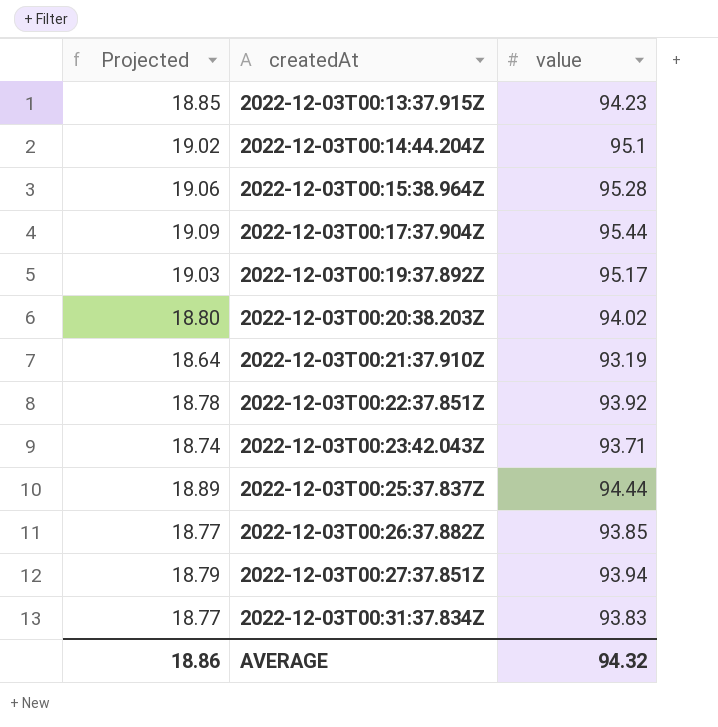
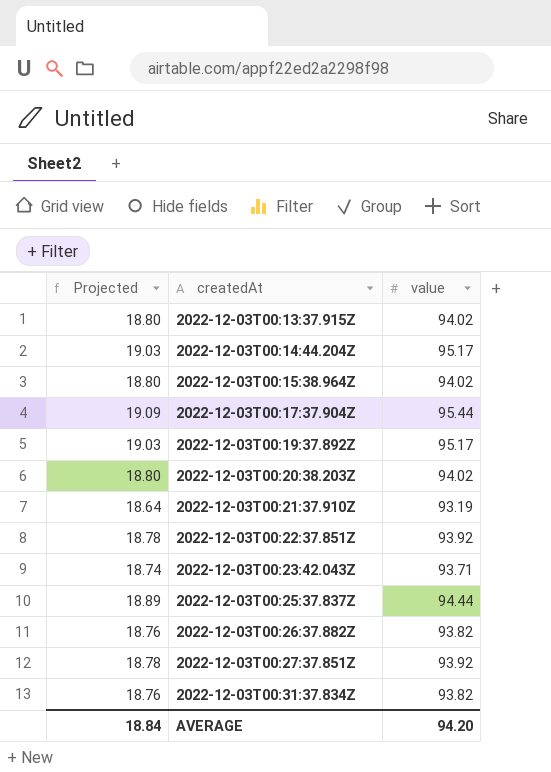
2022-12-03T00:13:37.915Z | Projected: 18.85 -> 18.80
2022-12-03T00:13:37.915Z | value: 94.23 -> 94.02
2022-12-03T00:14:44.204Z | Projected: 19.02 -> 19.03
2022-12-03T00:14:44.204Z | value: 95.1 -> 95.17
2022-12-03T00:15:38.964Z | Projected: 19.06 -> 18.80
2022-12-03T00:15:38.964Z | value: 95.28 -> 94.02
2022-12-03T00:26:37.882Z | Projected: 18.77 -> 18.76
2022-12-03T00:26:37.882Z | value: 93.85 -> 93.82
2022-12-03T00:27:37.851Z | Projected: 18.79 -> 18.78
2022-12-03T00:27:37.851Z | value: 93.94 -> 93.92
2022-12-03T00:31:37.834Z | Projected: 18.77 -> 18.76
2022-12-03T00:31:37.834Z | value: 93.83 -> 93.82
AVERAGE | Projected: 18.86 -> 18.84
AVERAGE | value: 94.32 -> 94.20

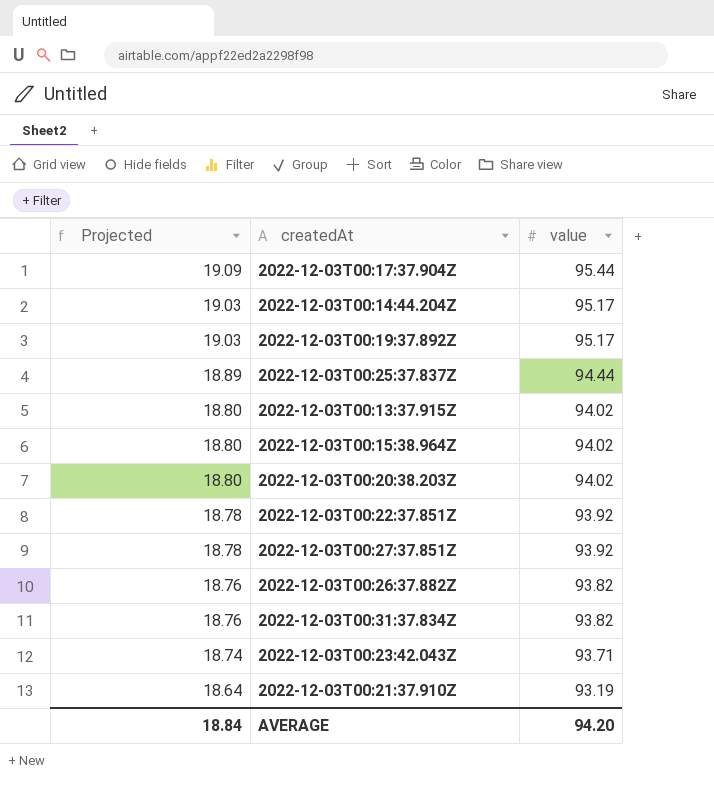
row order: createdAt ascending -> Projected descending

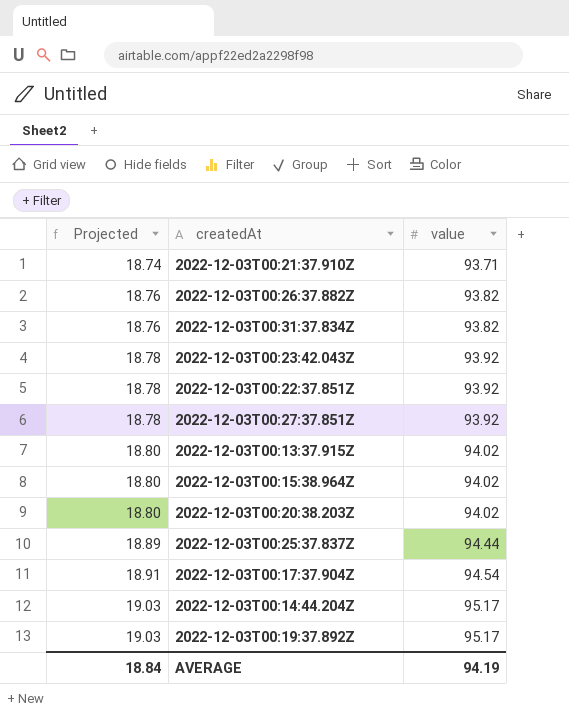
row order: Projected descending -> Projected ascending
2022-12-03T00:21:37.910Z | Projected: 18.64 -> 18.74
2022-12-03T00:21:37.910Z | value: 93.19 -> 93.71
2022-12-03T00:23:42.043Z | Projected: 18.74 -> 18.78
2022-12-03T00:23:42.043Z | value: 93.71 -> 93.92
2022-12-03T00:17:37.904Z | Projected: 19.09 -> 18.91
2022-12-03T00:17:37.904Z | value: 95.44 -> 94.54
AVERAGE | value: 94.20 -> 94.19

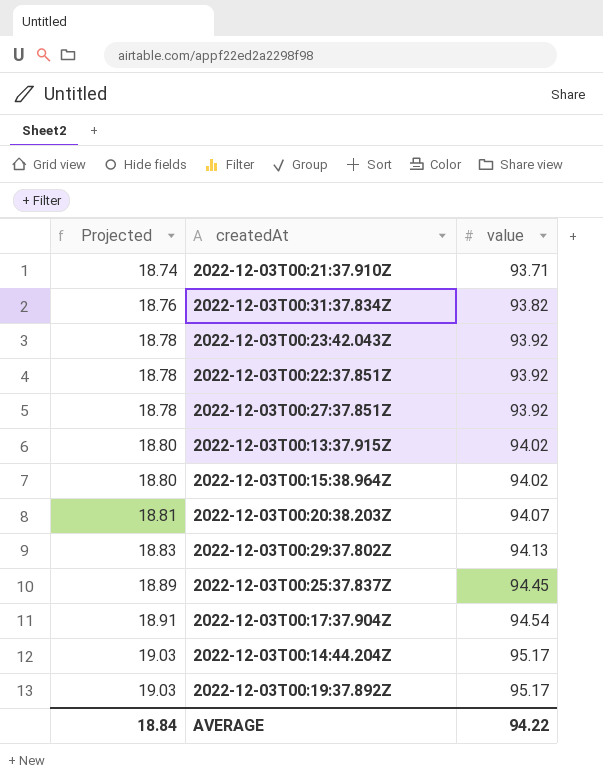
row 2022-12-03T00:26:37.882Z: 18.76 | 93.82 -> none
2022-12-03T00:20:38.203Z | Projected: 18.80 -> 18.81
2022-12-03T00:20:38.203Z | value: 94.02 -> 94.07
row 2022-12-03T00:29:37.802Z: none -> 18.83 | 94.13
2022-12-03T00:25:37.837Z | value: 94.44 -> 94.45
AVERAGE | value: 94.19 -> 94.22

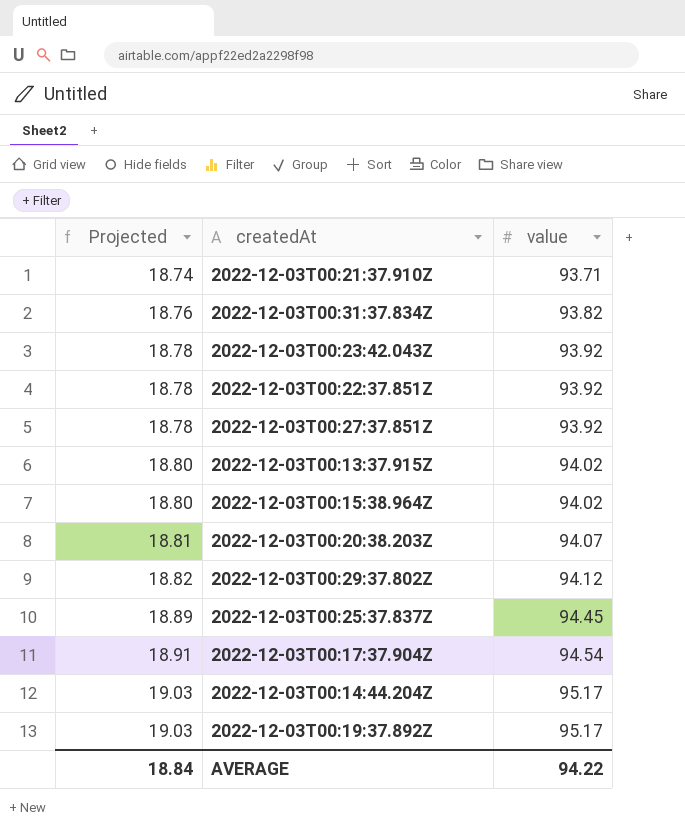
2022-12-03T00:29:37.802Z | Projected: 18.83 -> 18.82
2022-12-03T00:29:37.802Z | value: 94.13 -> 94.12

